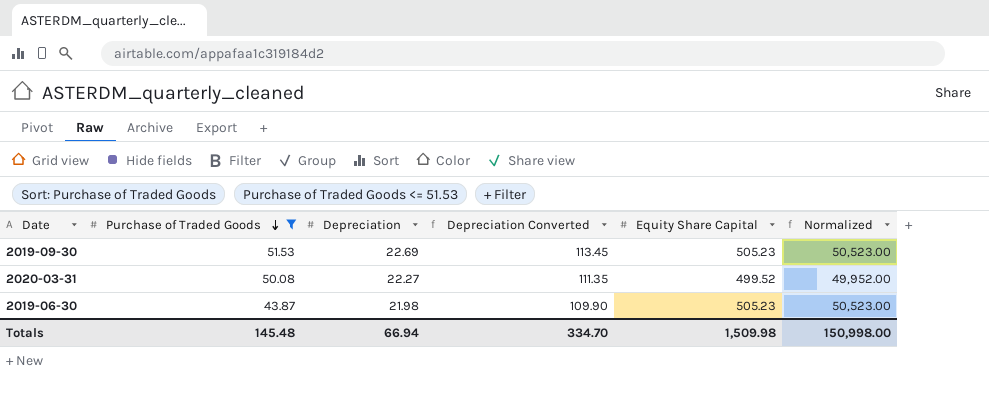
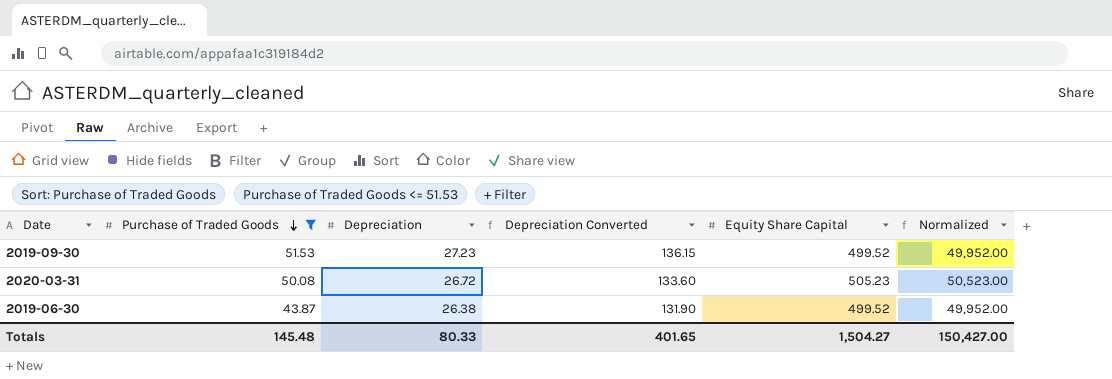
2019-09-30 | Depreciation: 22.69 -> 27.23
2019-09-30 | Depreciation Converted: 113.45 -> 136.15
2019-09-30 | Equity Share Capital: 505.23 -> 499.52
2019-09-30 | Normalized: 50,523.00 -> 49,952.00
2020-03-31 | Depreciation: 22.27 -> 26.72
2020-03-31 | Depreciation Converted: 111.35 -> 133.60
2020-03-31 | Equity Share Capital: 499.52 -> 505.23
2020-03-31 | Normalized: 49,952.00 -> 50,523.00
2019-06-30 | Depreciation: 21.98 -> 26.38
2019-06-30 | Depreciation Converted: 109.90 -> 131.90
2019-06-30 | Equity Share Capital: 505.23 -> 499.52
2019-06-30 | Normalized: 50,523.00 -> 49,952.00
Totals | Depreciation: 66.94 -> 80.33
Totals | Depreciation Converted: 334.70 -> 401.65
Totals | Equity Share Capital: 1,509.98 -> 1,504.27
Totals | Normalized: 150,998.00 -> 150,427.00

